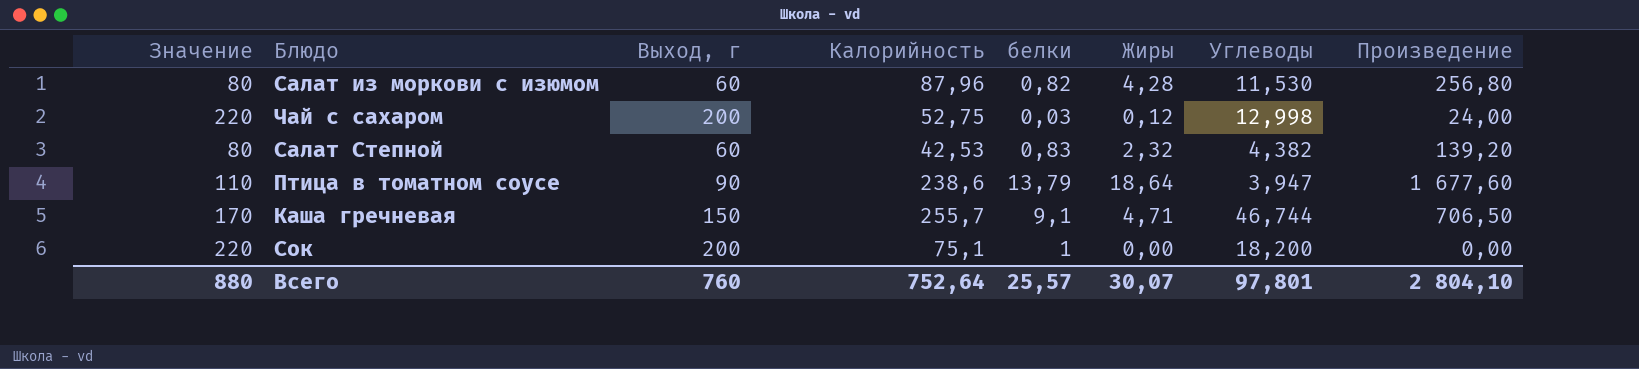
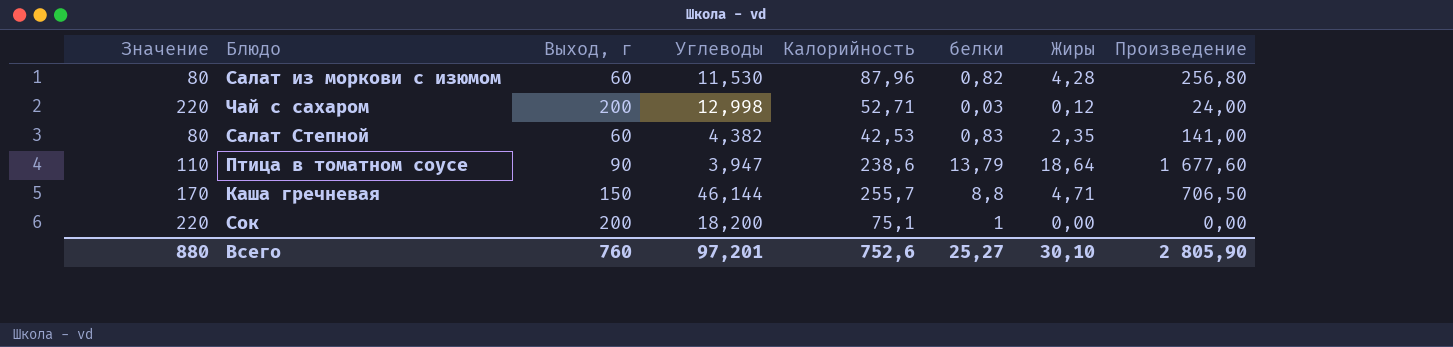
column Углеводы | position: 7 -> 4
Чай с сахаром | Калорийность: 52,75 -> 52,71
Салат Степной | Жиры: 2,32 -> 2,35
Салат Степной | Произведение: 139,20 -> 141,00
Каша гречневая | Углеводы: 46,744 -> 46,144
Каша гречневая | белки: 9,1 -> 8,8
Всего | Углеводы: 97,801 -> 97,201
Всего | Калорийность: 752,64 -> 752,6
Всего | белки: 25,57 -> 25,27
Всего | Жиры: 30,07 -> 30,10
Всего | Произведение: 2 804,10 -> 2 805,90

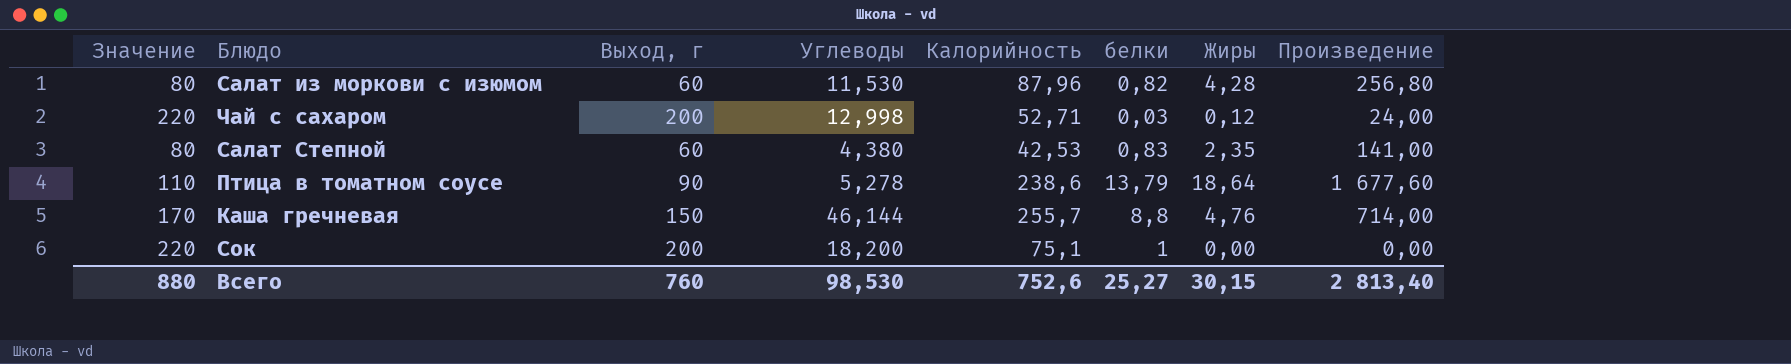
Салат Степной | Углеводы: 4,382 -> 4,380
Птица в томатном соусе | Углеводы: 3,947 -> 5,278
Каша гречневая | Жиры: 4,71 -> 4,76
Каша гречневая | Произведение: 706,50 -> 714,00
Всего | Углеводы: 97,201 -> 98,530
Всего | Жиры: 30,10 -> 30,15
Всего | Произведение: 2 805,90 -> 2 813,40

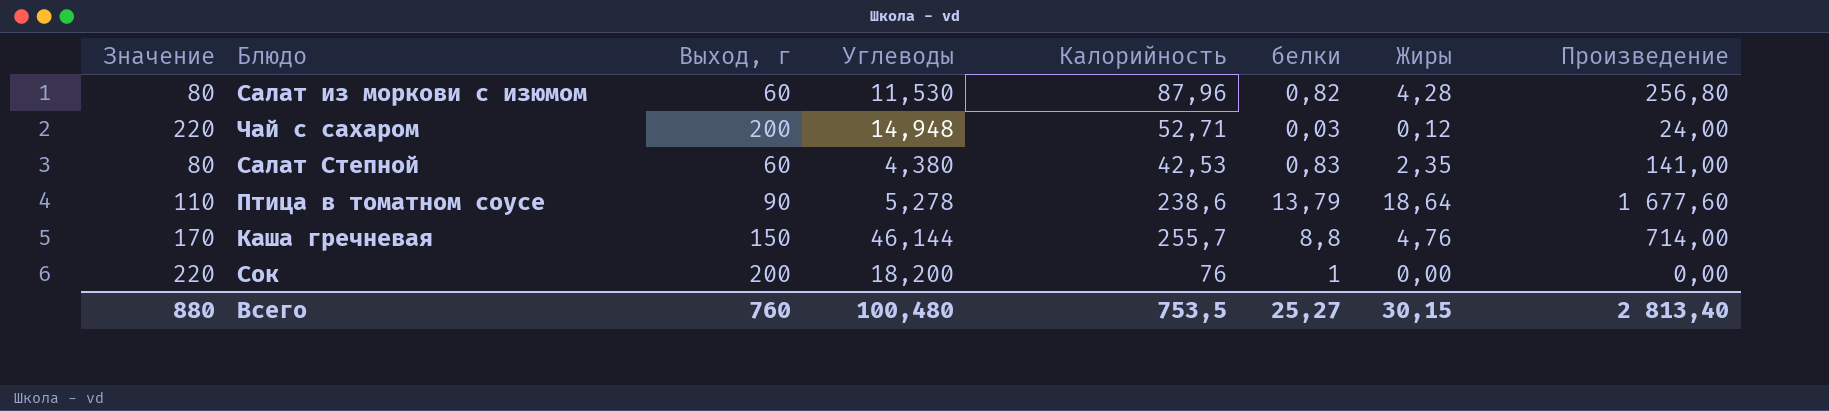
Чай с сахаром | Углеводы: 12,998 -> 14,948
Сок | Калорийность: 75,1 -> 76
Всего | Углеводы: 98,530 -> 100,480
Всего | Калорийность: 752,6 -> 753,5

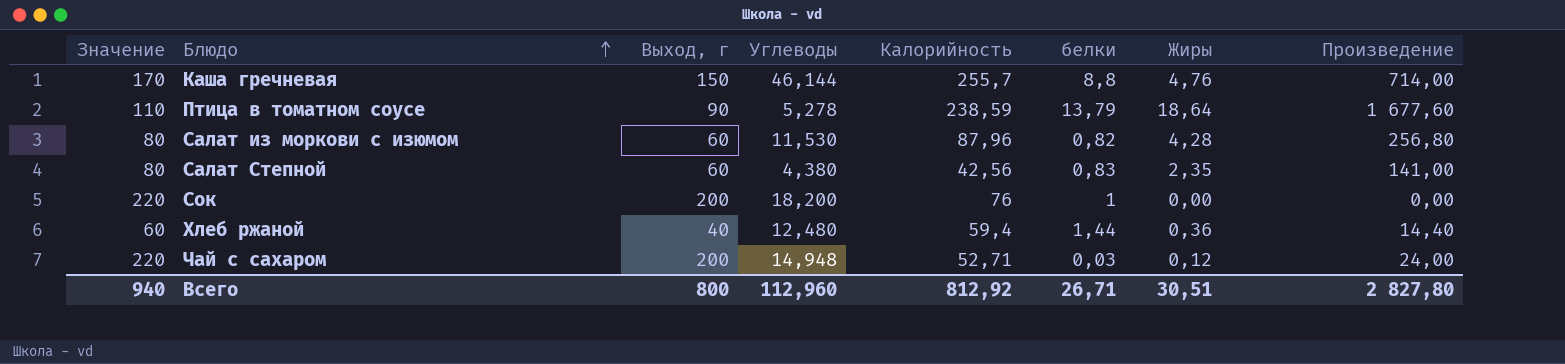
row order: none -> Блюдо ascending
Птица в томатном соусе | Калорийность: 238,6 -> 238,59
Салат Степной | Калорийность: 42,53 -> 42,56
row Хлеб ржаной: none -> 60 | 40 | 12,480 | 59,4 | 1,44 | 0,36 | 14,40
Всего | Значение: 880 -> 940
Всего | Выход, г: 760 -> 800
Всего | Углеводы: 100,480 -> 112,960
Всего | Калорийность: 753,5 -> 812,92
Всего | белки: 25,27 -> 26,71
Всего | Жиры: 30,15 -> 30,51
Всего | Произведение: 2 813,40 -> 2 827,80

